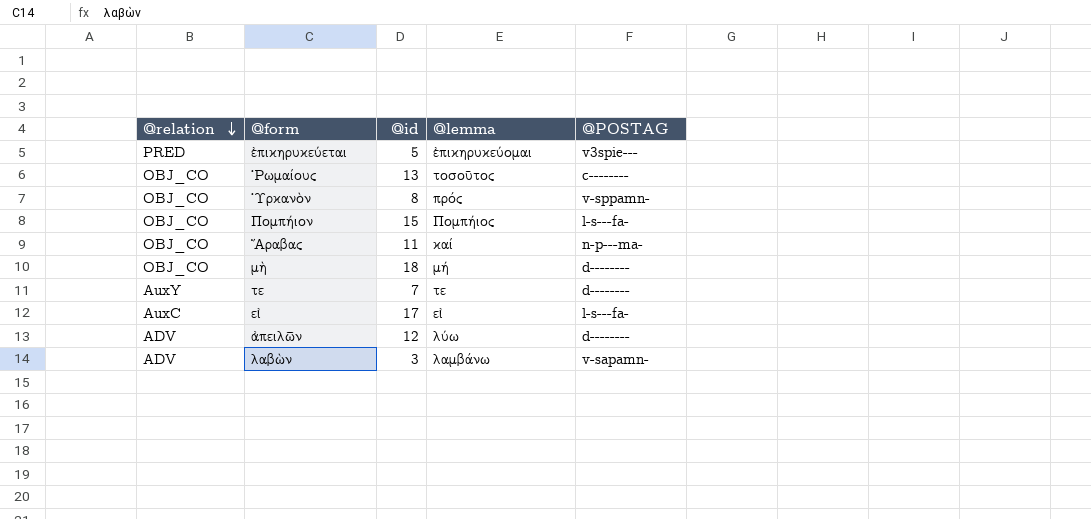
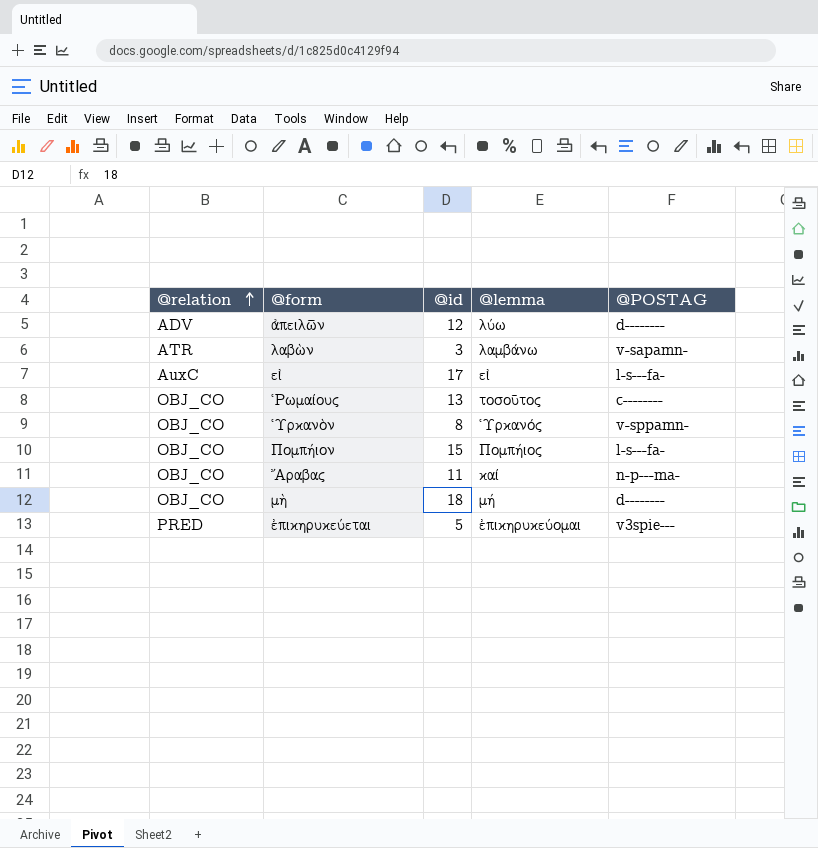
row order: @relation descending -> @relation ascending
row τε: AuxY | 7 | τε | d-------- -> none
λαβὼν | @relation: ADV -> ATR
Ὑρκανὸν | @lemma: πρός -> Ὑρκανός

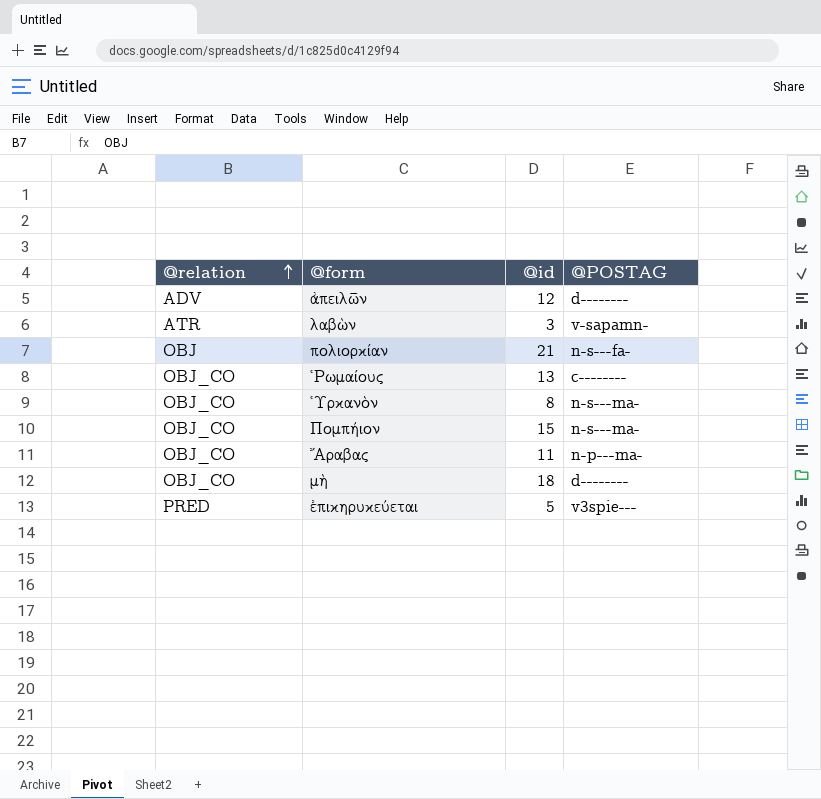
column @lemma | position: 4 -> none
row εἰ: AuxC | 17 | εἰ | l-s---fa- -> none
row πολιορκίαν: none -> OBJ | 21 | n-s---fa-
Ὑρκανὸν | @POSTAG: v-sppamn- -> n-s---ma-
Πομπήιον | @POSTAG: l-s---fa- -> n-s---ma-

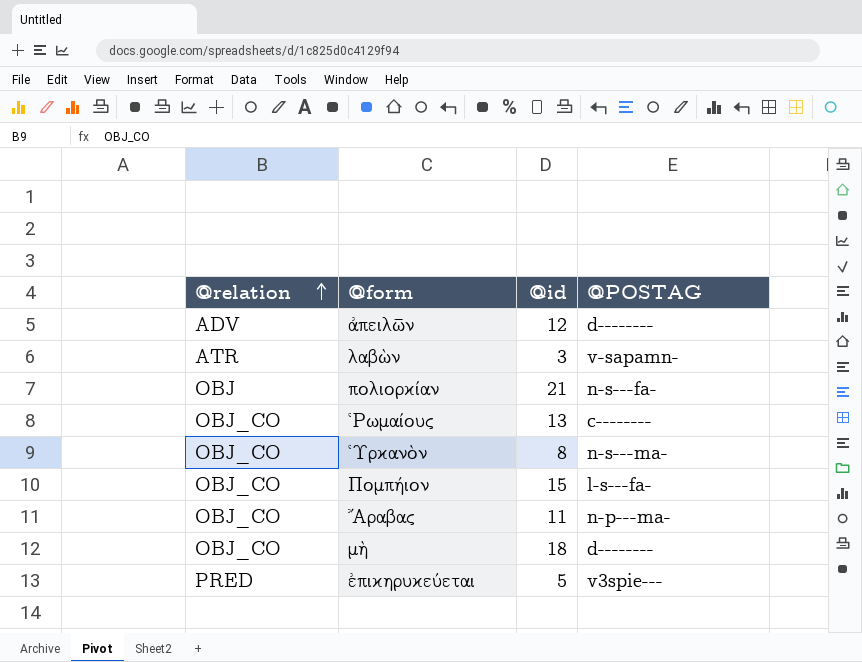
Πομπήιον | @POSTAG: n-s---ma- -> l-s---fa-

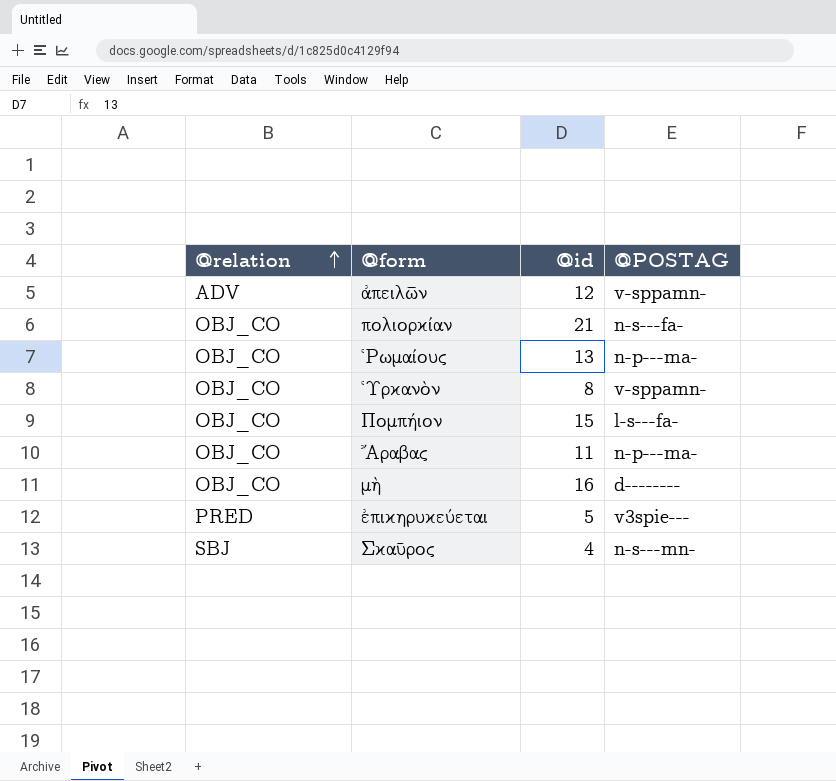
row λαβὼν: ATR | 3 | v-sapamn- -> none
ἀπειλῶν | @POSTAG: d-------- -> v-sppamn-
πολιορκίαν | @relation: OBJ -> OBJ_CO
Ῥωμαίους | @POSTAG: c-------- -> n-p---ma-
Ὑρκανὸν | @POSTAG: n-s---ma- -> v-sppamn-
μὴ | @id: 18 -> 16
row Σκαῦρος: none -> SBJ | 4 | n-s---mn-

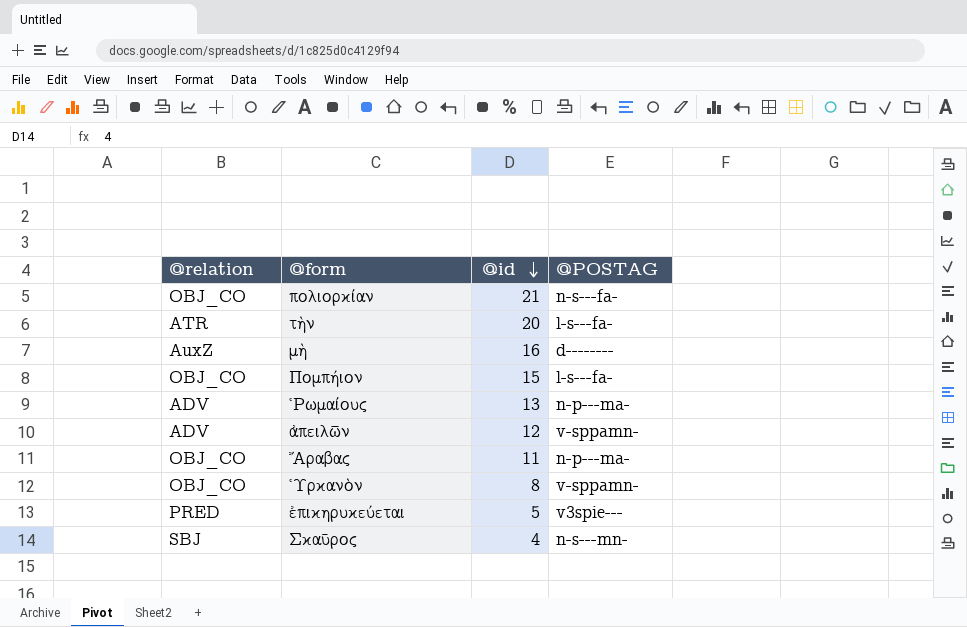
row order: @relation ascending -> @id descending
row τὴν: none -> ATR | 20 | l-s---fa-
μὴ | @relation: OBJ_CO -> AuxZ
Ῥωμαίους | @relation: OBJ_CO -> ADV

